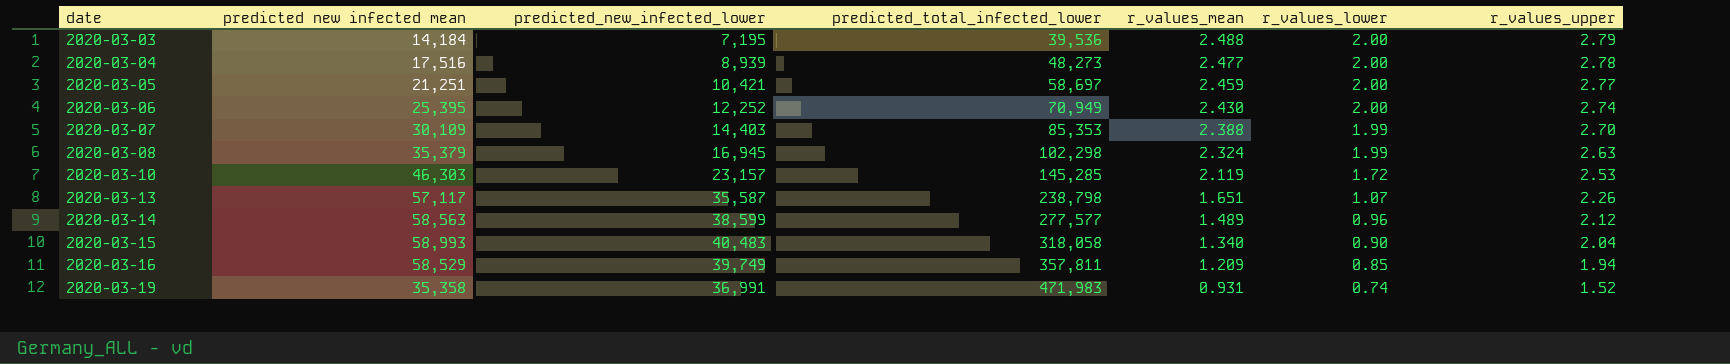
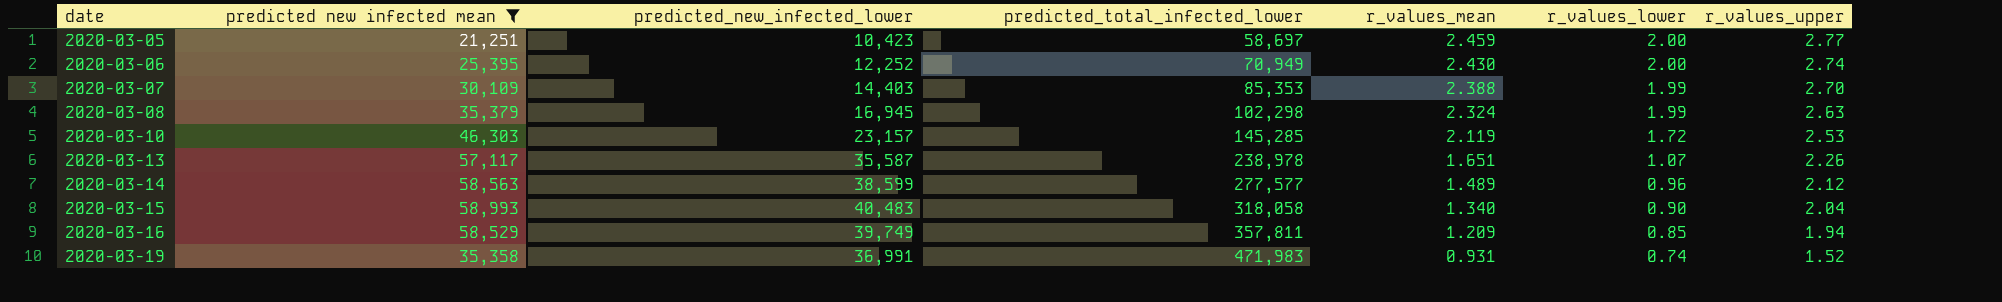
filter: none -> predicted new infected mean >= 21,251
2020-03-05 | predicted_new_infected_lower: 10,421 -> 10,423
2020-03-13 | predicted_total_infected_lower: 238,798 -> 238,978

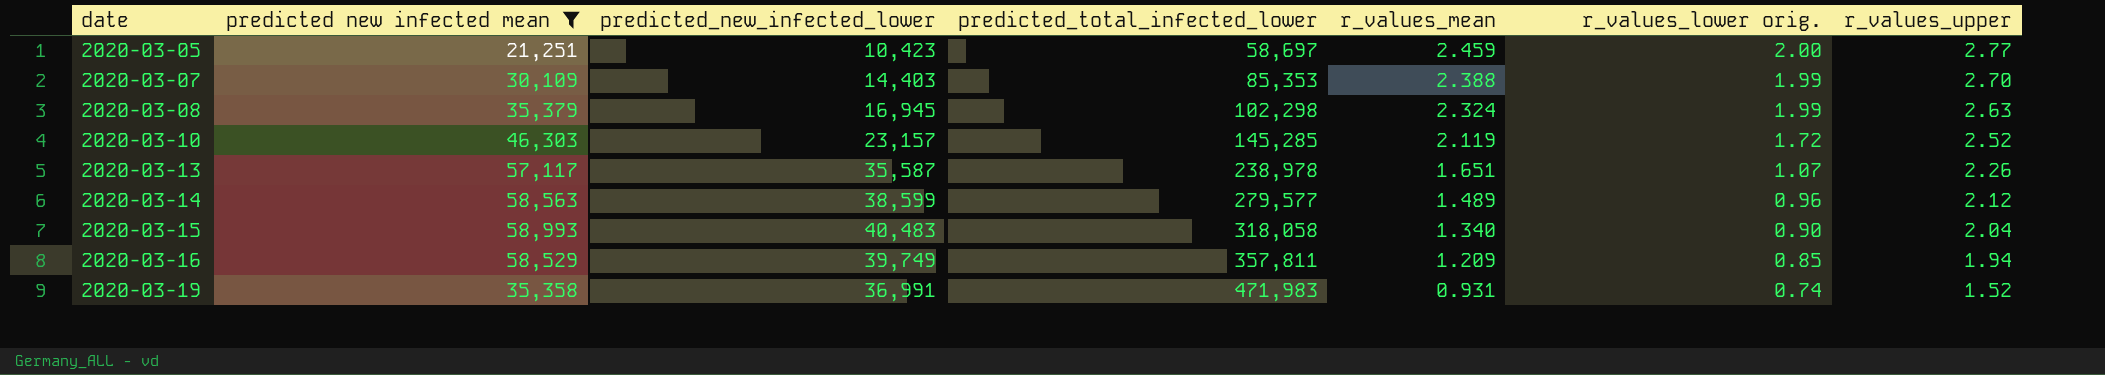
column name: r_values_lower -> r_values_lower orig.
row 2020-03-06: 25,395 | 12,252 | 70,949 | 2.430 | 2.00 | 2.74 -> none
2020-03-10 | r_values_upper: 2.53 -> 2.52
2020-03-14 | predicted_total_infected_lower: 277,577 -> 279,577

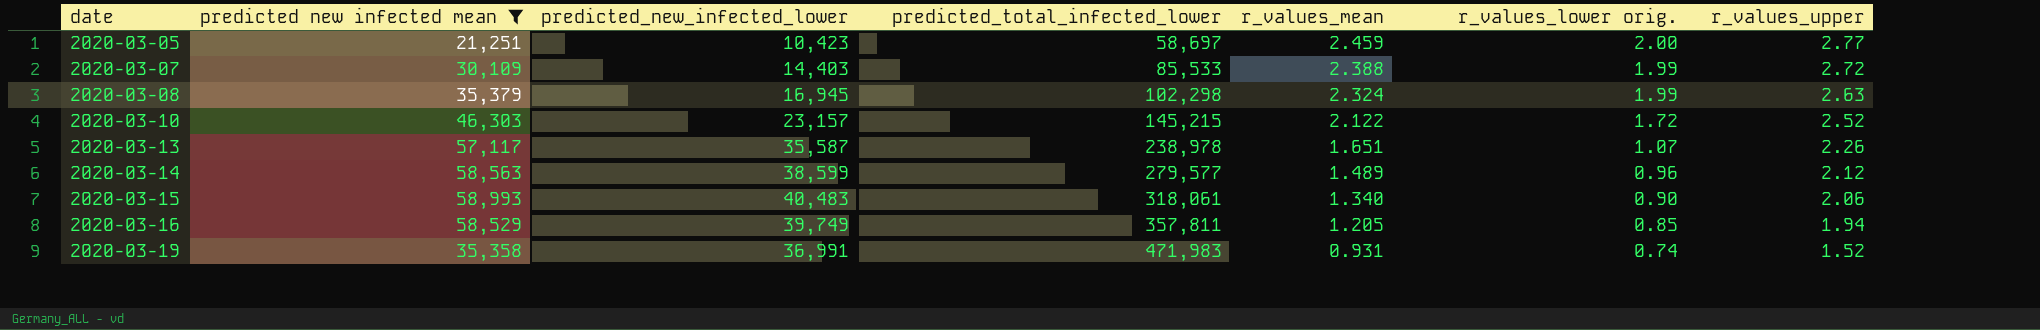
2020-03-07 | predicted_total_infected_lower: 85,353 -> 85,533
2020-03-07 | r_values_upper: 2.70 -> 2.72
2020-03-10 | predicted_total_infected_lower: 145,285 -> 145,215
2020-03-10 | r_values_mean: 2.119 -> 2.122
2020-03-15 | predicted_total_infected_lower: 318,058 -> 318,061
2020-03-15 | r_values_upper: 2.04 -> 2.06
2020-03-16 | r_values_mean: 1.209 -> 1.205

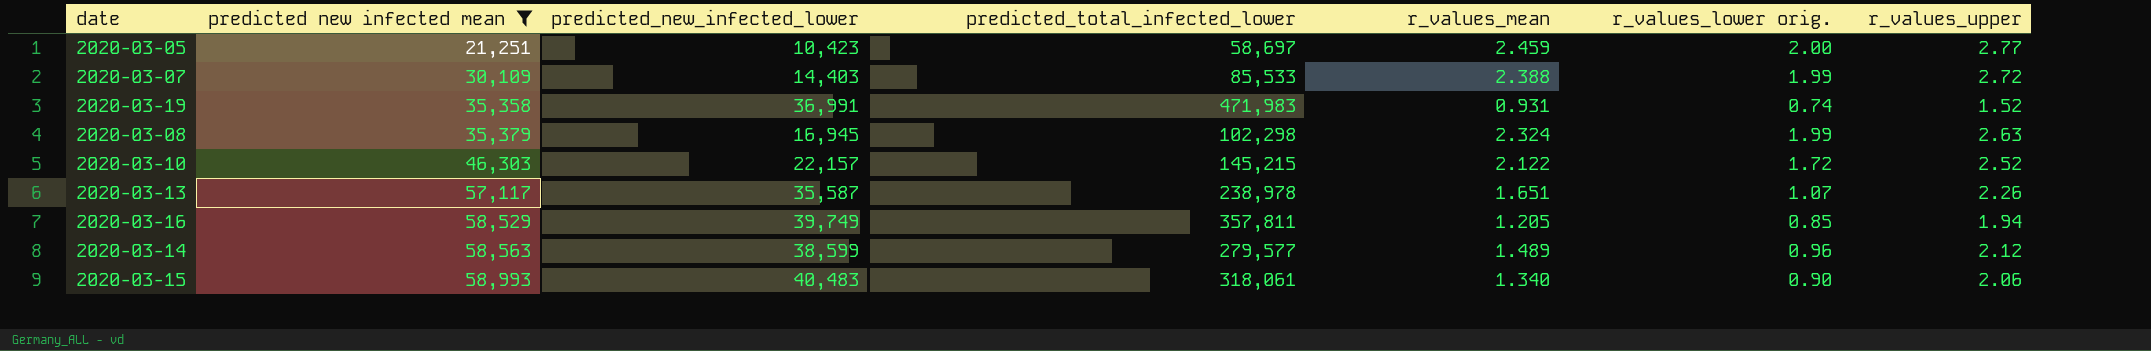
row order: date ascending -> predicted new infected mean ascending
2020-03-10 | predicted_new_infected_lower: 23,157 -> 22,157

